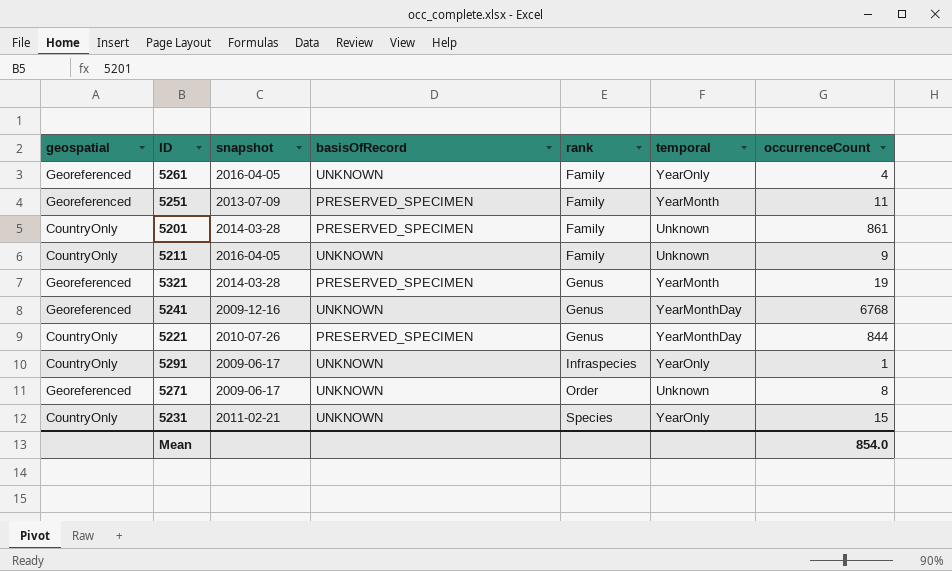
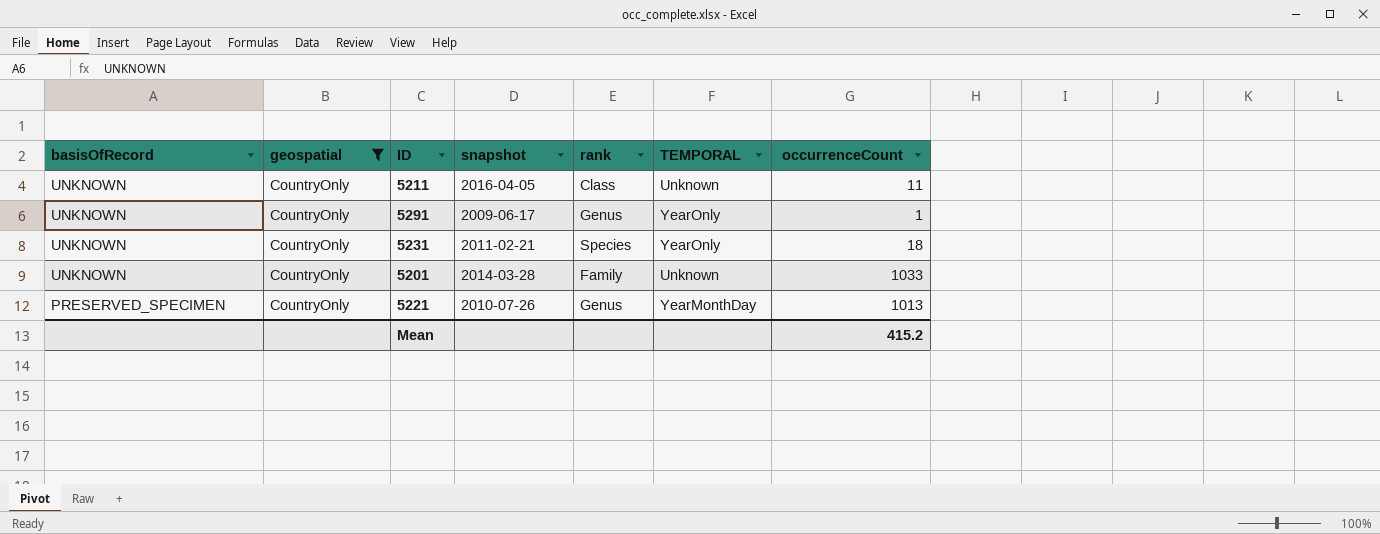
filter: none -> geospatial = CountryOnly
row order: rank ascending -> basisOfRecord descending
column basisOfRecord | position: 4 -> 1
column name: temporal -> TEMPORAL
5211 | rank: Family -> Class
5211 | occurrenceCount: 9 -> 11
5291 | rank: Infraspecies -> Genus
5231 | occurrenceCount: 15 -> 18
5201 | basisOfRecord: PRESERVED_SPECIMEN -> UNKNOWN
5201 | occurrenceCount: 861 -> 1033
5221 | occurrenceCount: 844 -> 1013
Mean | occurrenceCount: 854.0 -> 415.2

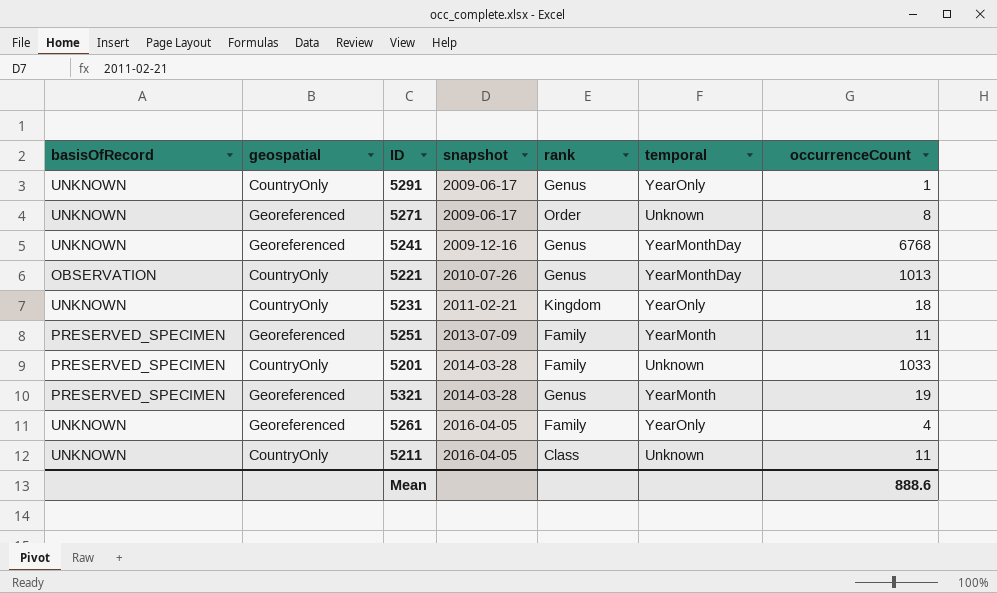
filter: geospatial = CountryOnly -> none
row order: basisOfRecord descending -> snapshot ascending
column name: TEMPORAL -> temporal
5221 | basisOfRecord: PRESERVED_SPECIMEN -> OBSERVATION
5231 | rank: Species -> Kingdom
5201 | basisOfRecord: UNKNOWN -> PRESERVED_SPECIMEN
Mean | occurrenceCount: 415.2 -> 888.6

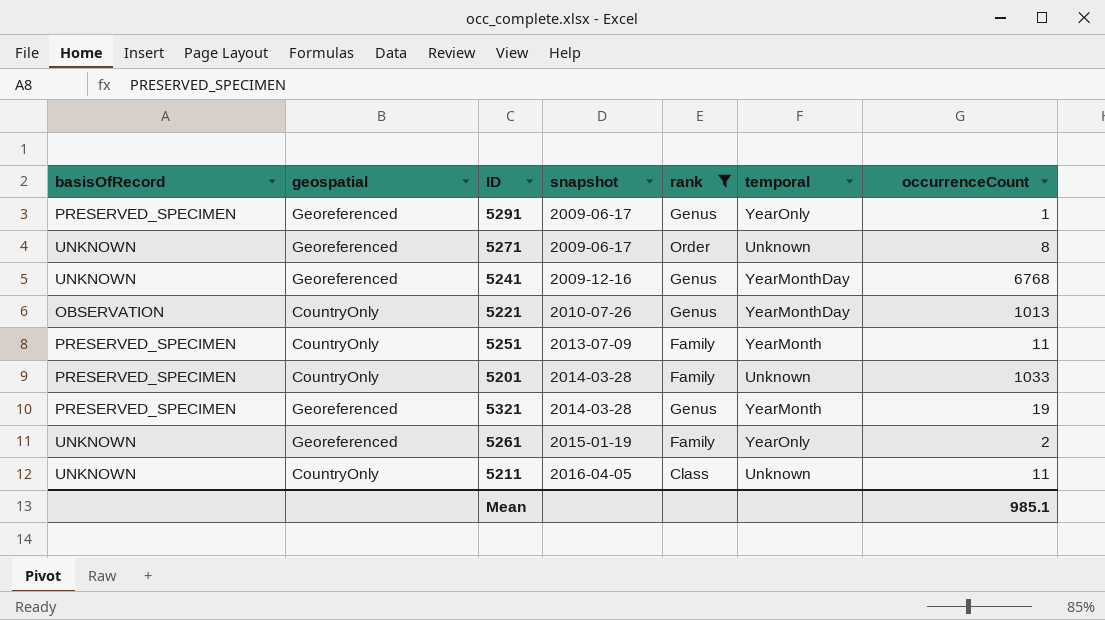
filter: none -> rank != Kingdom
5291 | basisOfRecord: UNKNOWN -> PRESERVED_SPECIMEN
5291 | geospatial: CountryOnly -> Georeferenced
5251 | geospatial: Georeferenced -> CountryOnly
5261 | snapshot: 2016-04-05 -> 2015-01-19
5261 | occurrenceCount: 4 -> 2
Mean | occurrenceCount: 888.6 -> 985.1

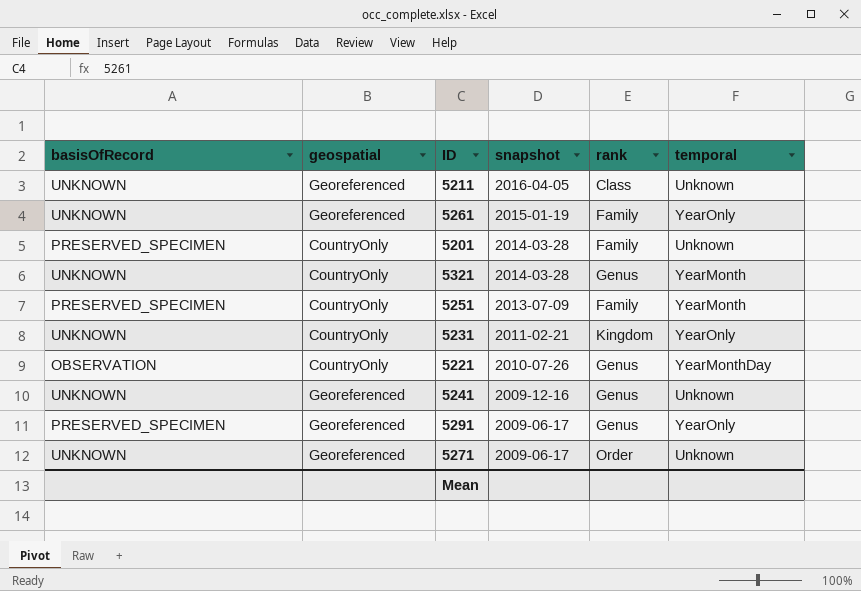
filter: rank != Kingdom -> none
row order: snapshot ascending -> snapshot descending
column occurrenceCount | position: 7 -> none
5211 | geospatial: CountryOnly -> Georeferenced
5321 | basisOfRecord: PRESERVED_SPECIMEN -> UNKNOWN
5321 | geospatial: Georeferenced -> CountryOnly
5241 | temporal: YearMonthDay -> Unknown

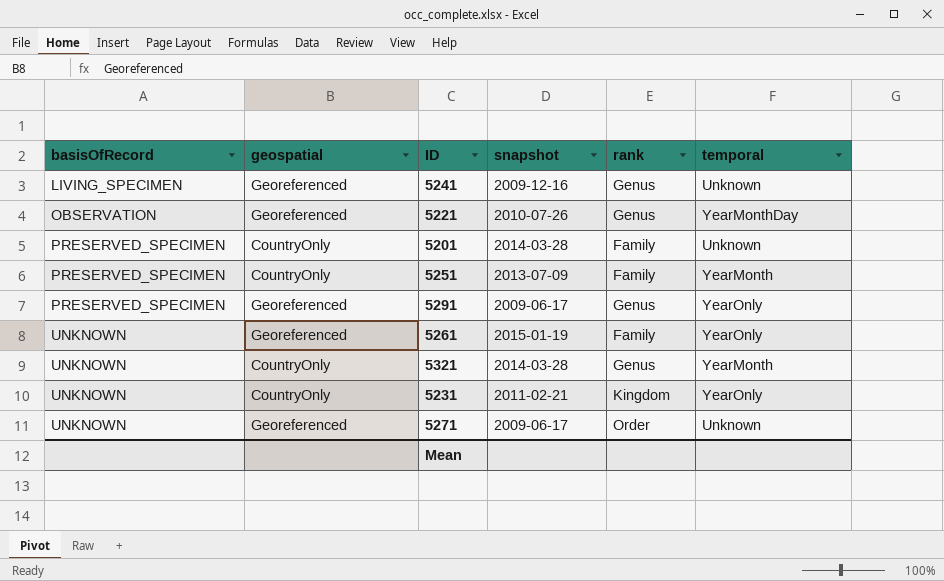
row order: snapshot descending -> basisOfRecord ascending
row 5211: UNKNOWN | Georeferenced | 2016-04-05 | Class | Unknown -> none
5241 | basisOfRecord: UNKNOWN -> LIVING_SPECIMEN
5221 | geospatial: CountryOnly -> Georeferenced

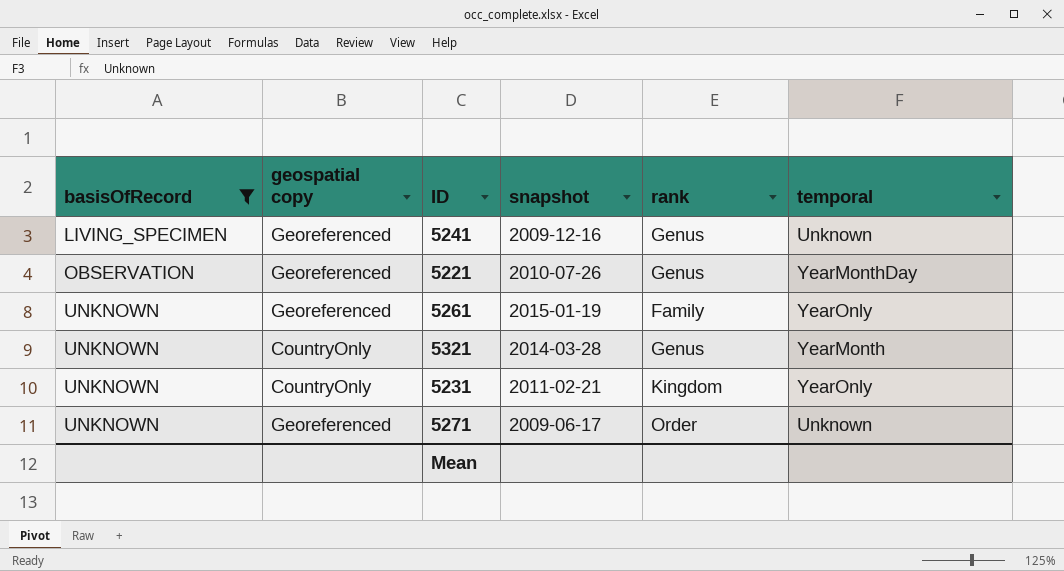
filter: none -> basisOfRecord != PRESERVED_SPECIMEN
column name: geospatial -> geospatial copy

